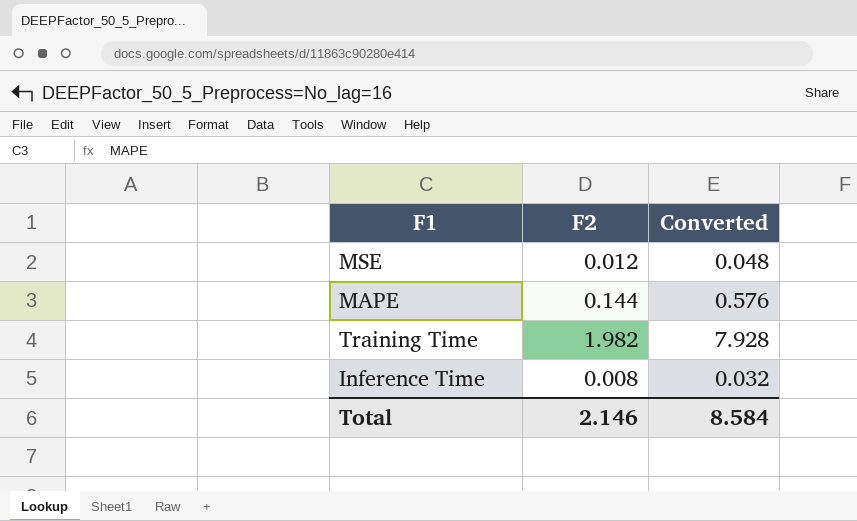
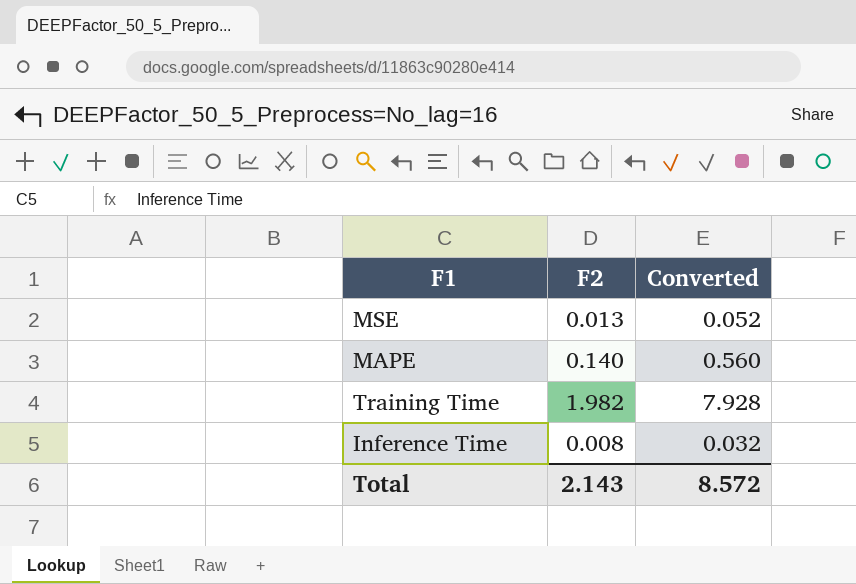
MSE | F2: 0.012 -> 0.013
MSE | Converted: 0.048 -> 0.052
MAPE | F2: 0.144 -> 0.140
MAPE | Converted: 0.576 -> 0.560
Total | F2: 2.146 -> 2.143
Total | Converted: 8.584 -> 8.572

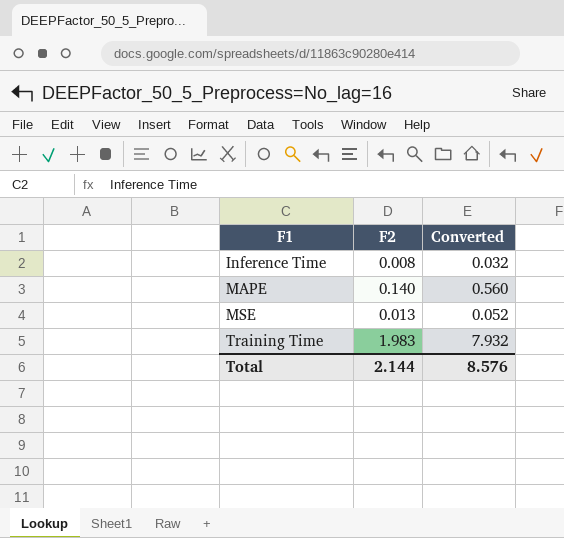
row order: none -> F1 ascending
Training Time | F2: 1.982 -> 1.983
Training Time | Converted: 7.928 -> 7.932
Total | F2: 2.143 -> 2.144
Total | Converted: 8.572 -> 8.576

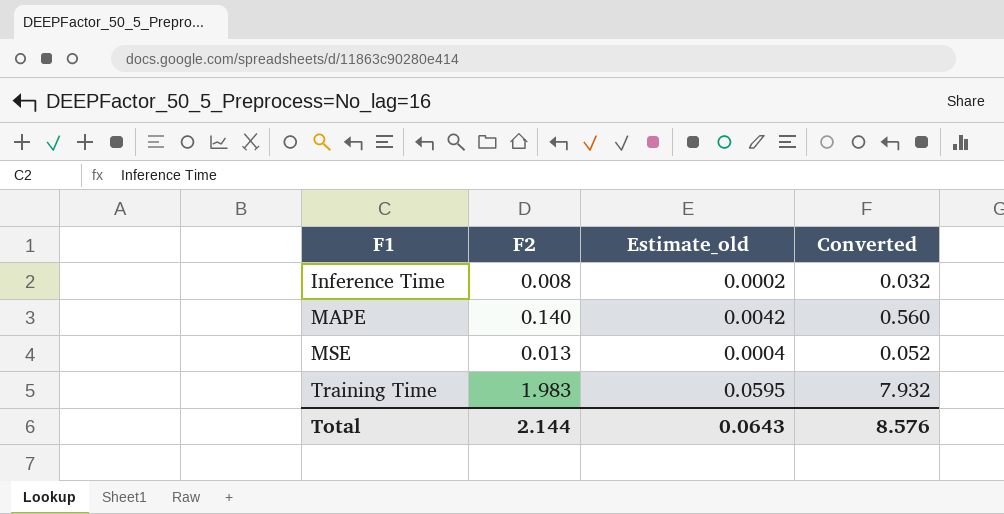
column Estimate_old | formula: none -> [F2] * 0.03

